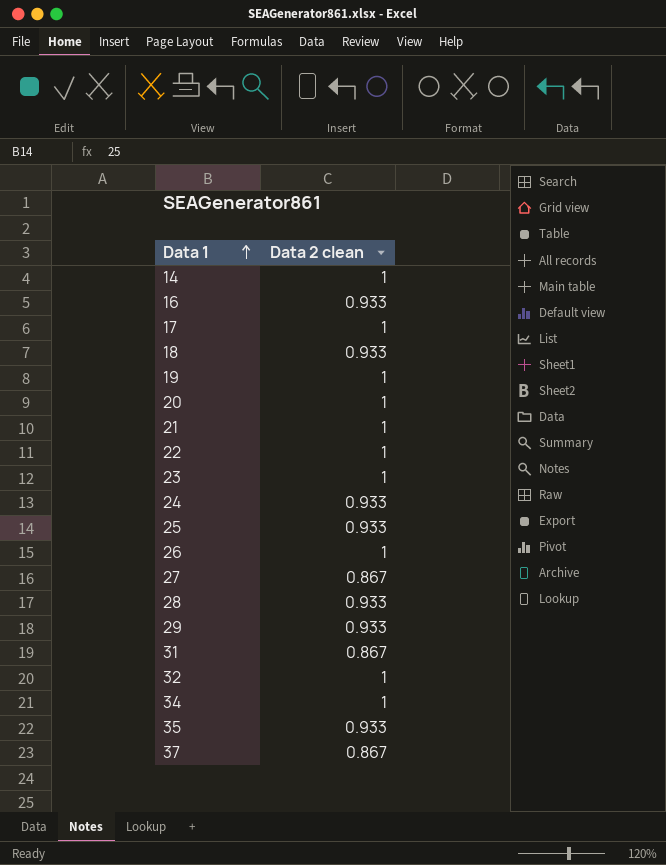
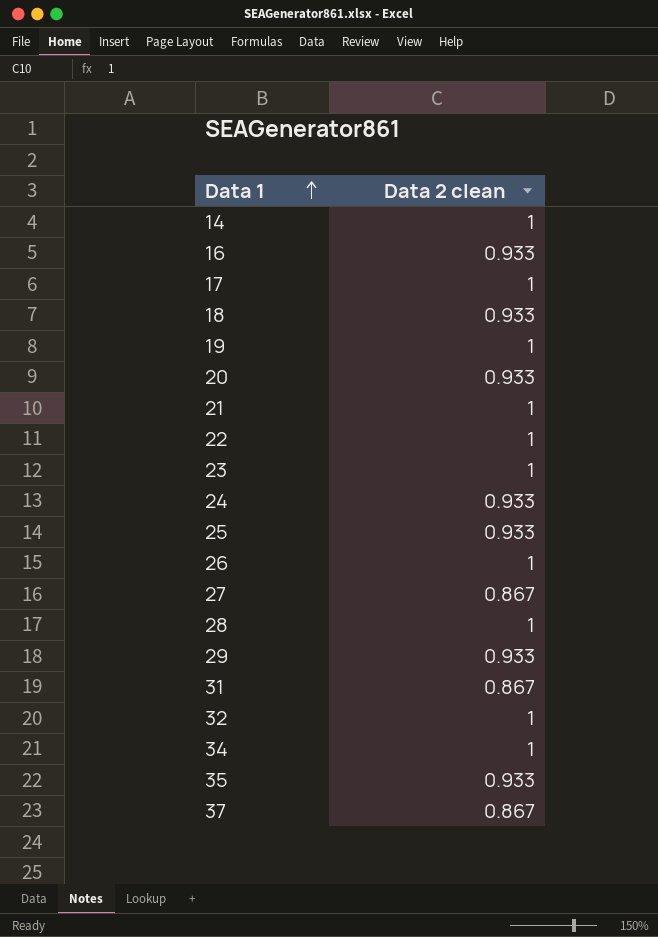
20 | Data 2 clean: 1 -> 0.933
28 | Data 2 clean: 0.933 -> 1

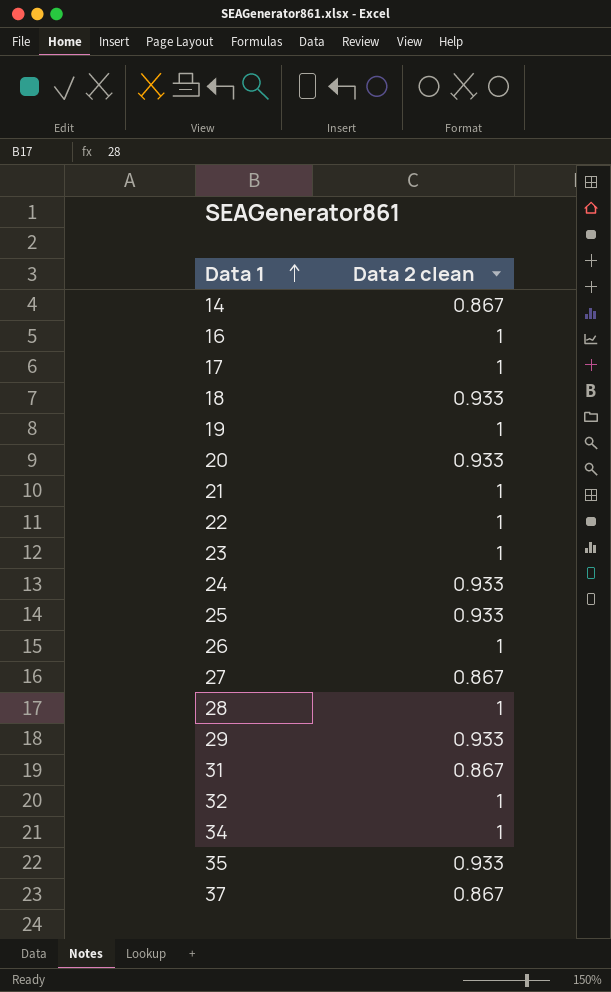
14 | Data 2 clean: 1 -> 0.867
16 | Data 2 clean: 0.933 -> 1

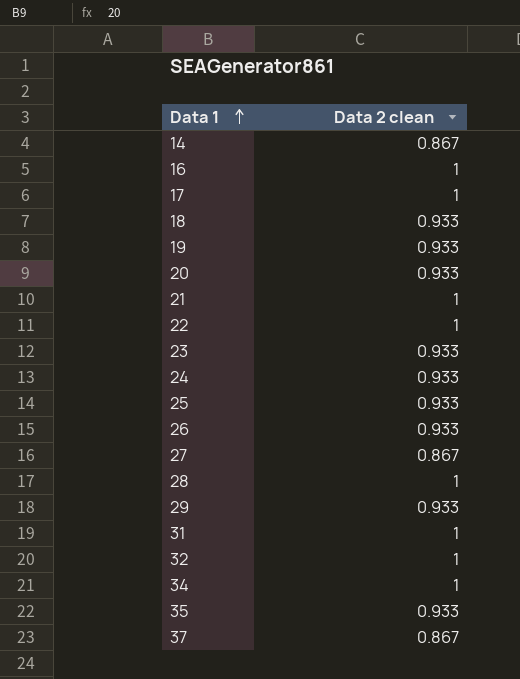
19 | Data 2 clean: 1 -> 0.933
23 | Data 2 clean: 1 -> 0.933
26 | Data 2 clean: 1 -> 0.933
31 | Data 2 clean: 0.867 -> 1

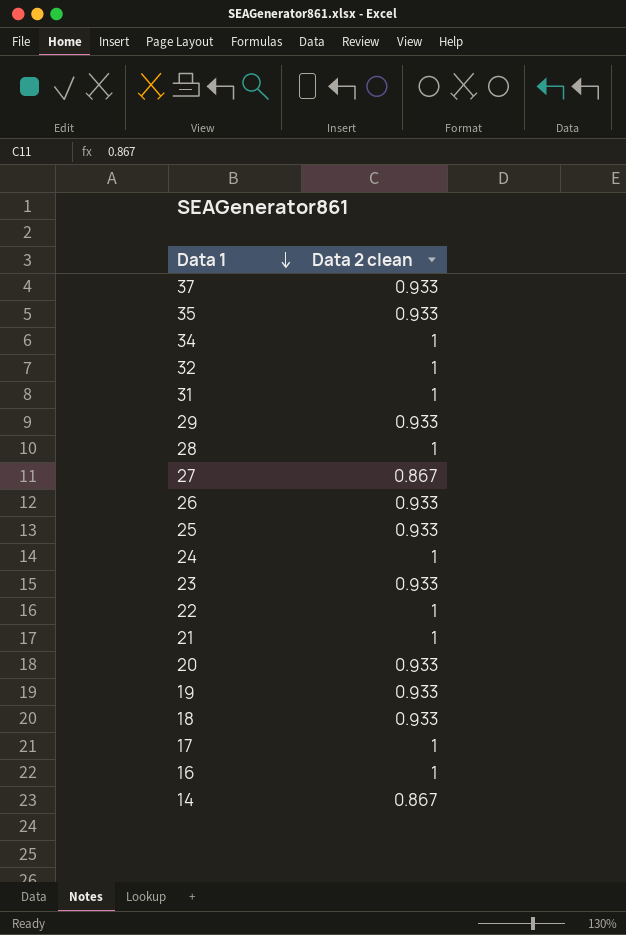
row order: Data 1 ascending -> Data 1 descending
37 | Data 2 clean: 0.867 -> 0.933
24 | Data 2 clean: 0.933 -> 1

